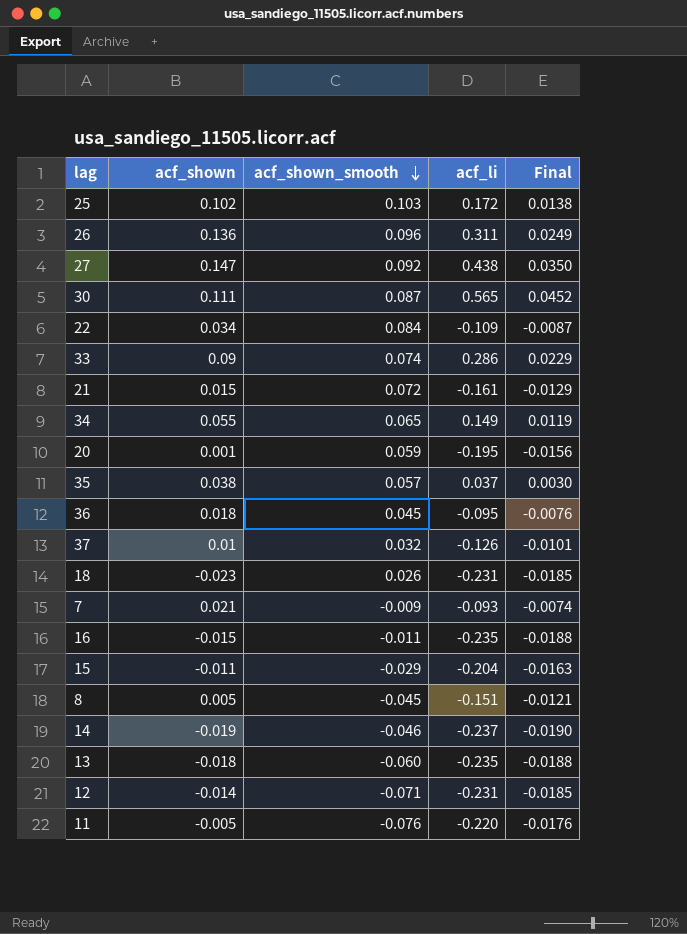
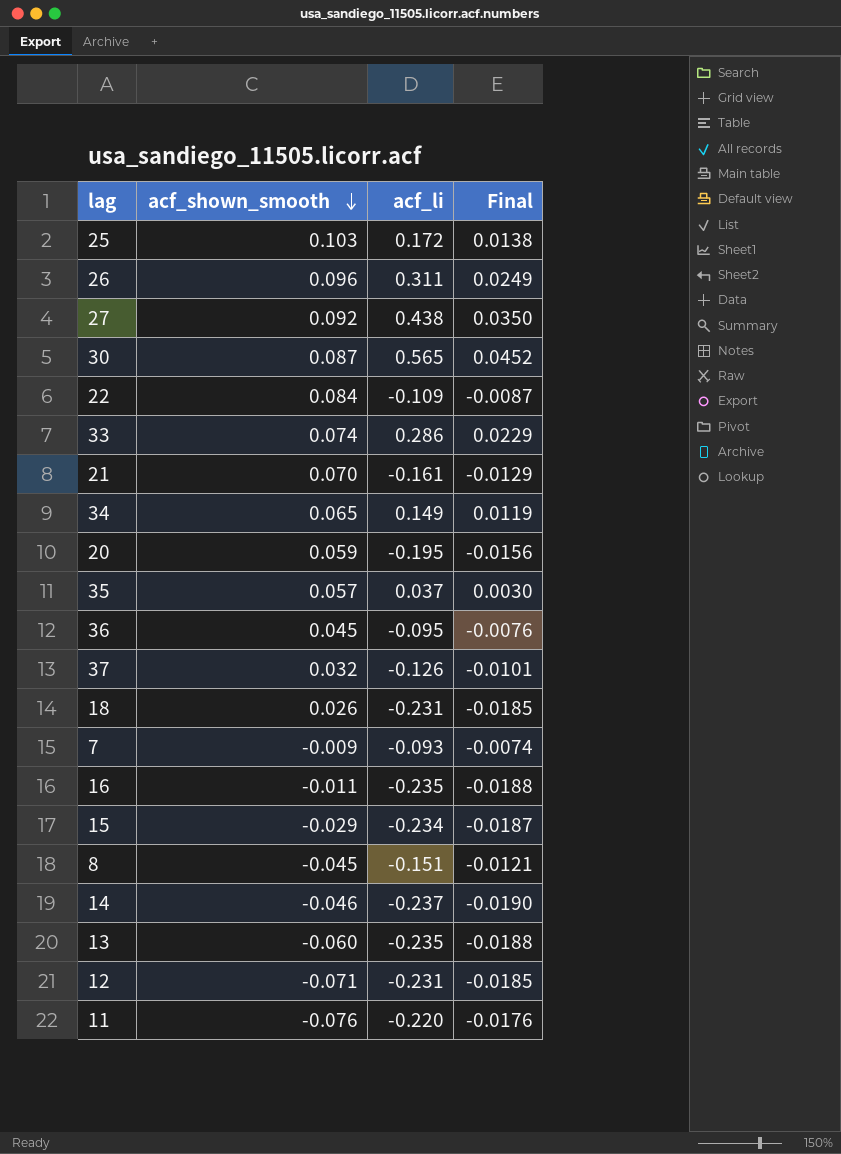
column acf_shown | position: 2 -> none
21 | acf_shown_smooth: 0.072 -> 0.070
15 | acf_li: -0.204 -> -0.234
15 | Final: -0.0163 -> -0.0187

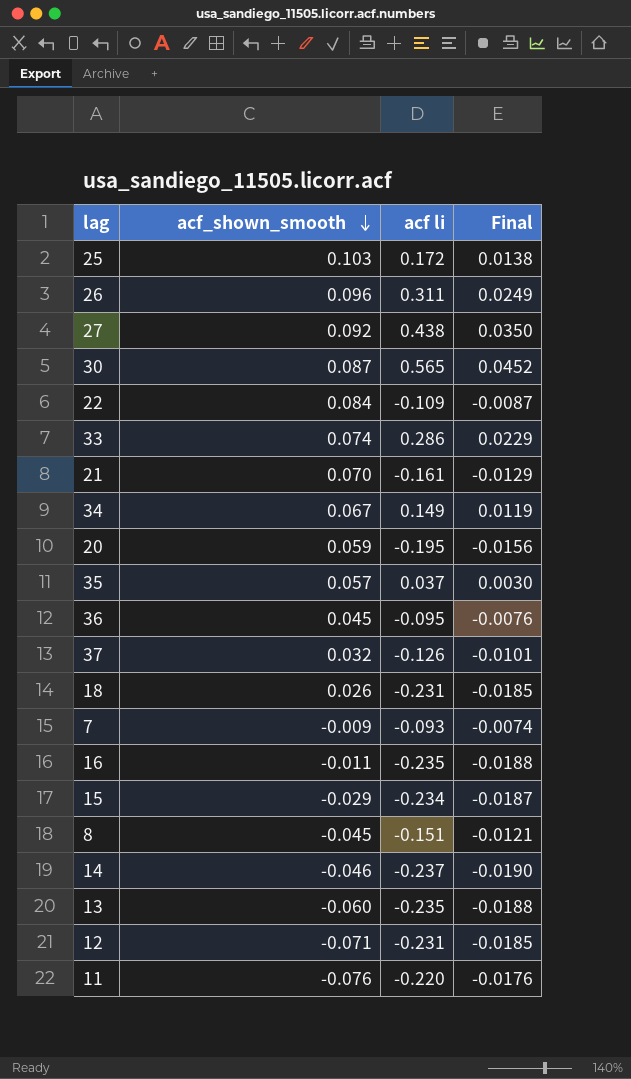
column name: acf_li -> acf li
34 | acf_shown_smooth: 0.065 -> 0.067

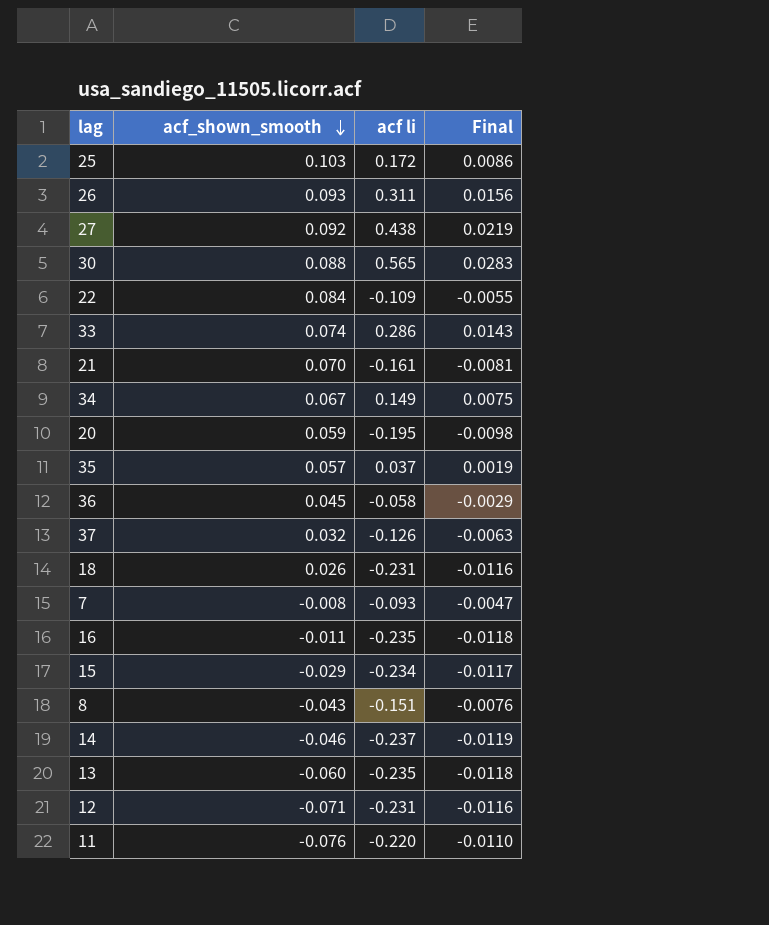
column Final | formula: [acf li] * 0.08 -> [acf li] * 0.05
26 | acf_shown_smooth: 0.096 -> 0.093
30 | acf_shown_smooth: 0.087 -> 0.088
36 | acf li: -0.095 -> -0.058
7 | acf_shown_smooth: -0.009 -> -0.008
8 | acf_shown_smooth: -0.045 -> -0.043

